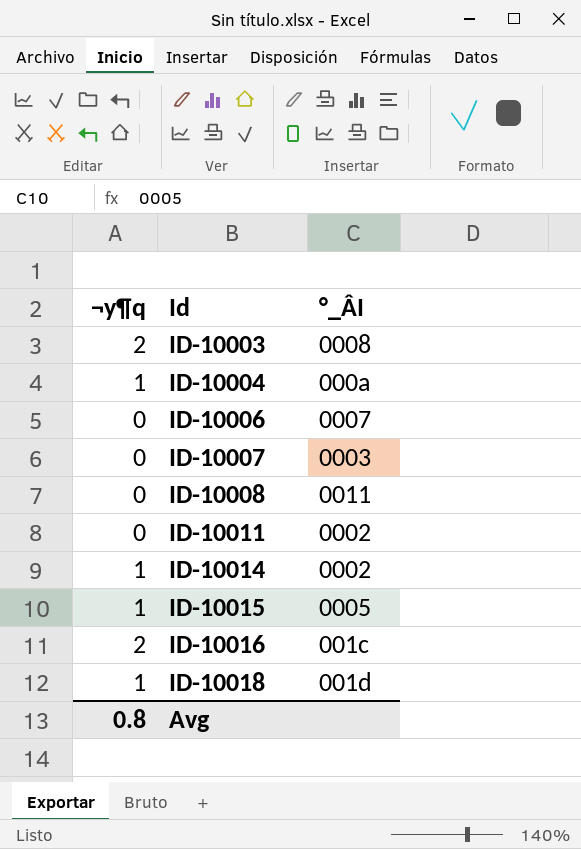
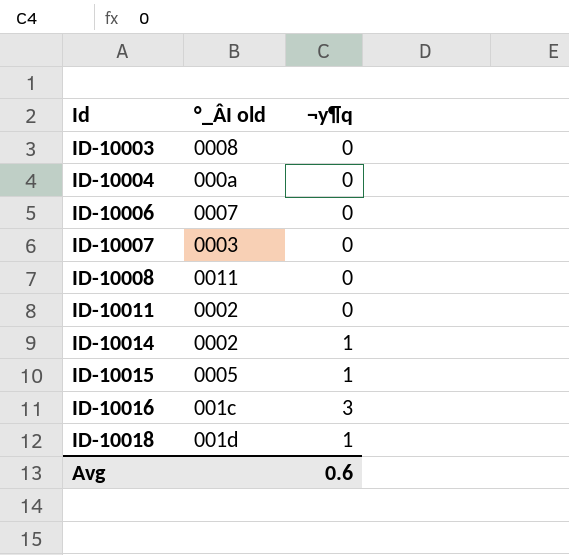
column name: °_ÂI -> °_ÂI old
column ¬y¶q | position: 1 -> 3
ID-10003 | ¬y¶q: 2 -> 0
ID-10004 | ¬y¶q: 1 -> 0
ID-10016 | ¬y¶q: 2 -> 3
Avg | ¬y¶q: 0.8 -> 0.6

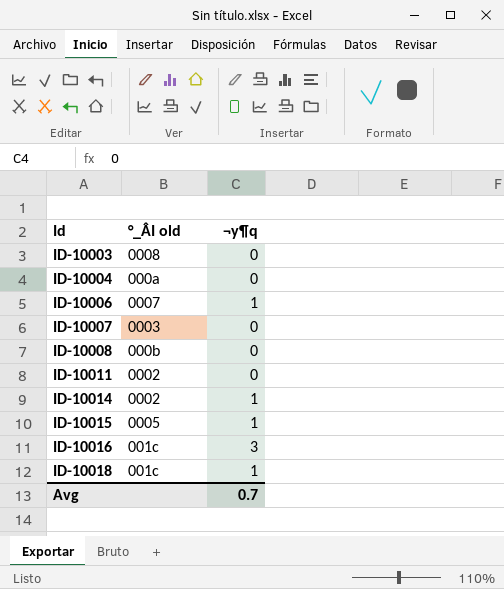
ID-10006 | ¬y¶q: 0 -> 1
ID-10008 | °_ÂI old: 0011 -> 000b
ID-10018 | °_ÂI old: 001d -> 001c
Avg | ¬y¶q: 0.6 -> 0.7

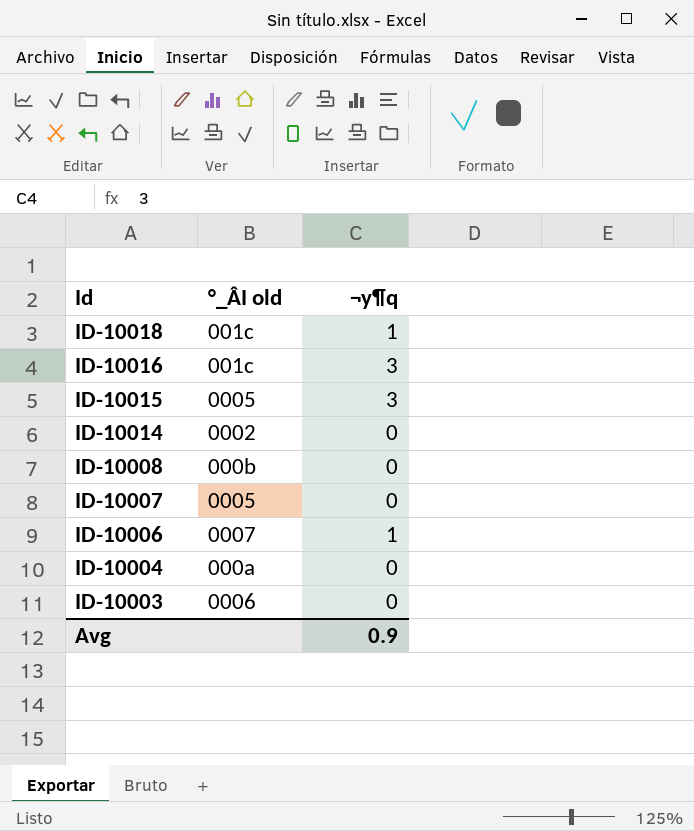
row order: Id ascending -> Id descending
row ID-10011: 0002 | 0 -> none
ID-10015 | ¬y¶q: 1 -> 3
ID-10014 | ¬y¶q: 1 -> 0
ID-10007 | °_ÂI old: 0003 -> 0005
ID-10003 | °_ÂI old: 0008 -> 0006
Avg | ¬y¶q: 0.7 -> 0.9

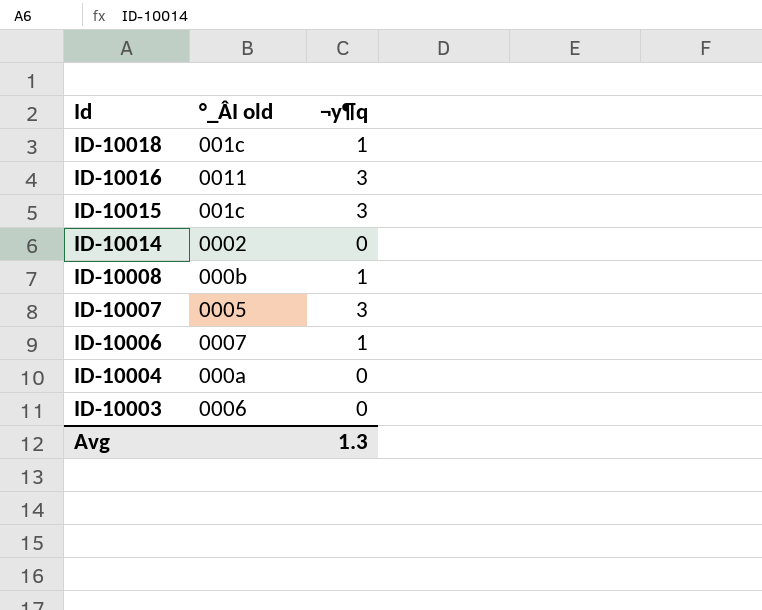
ID-10016 | °_ÂI old: 001c -> 0011
ID-10015 | °_ÂI old: 0005 -> 001c
ID-10008 | ¬y¶q: 0 -> 1
ID-10007 | ¬y¶q: 0 -> 3
Avg | ¬y¶q: 0.9 -> 1.3

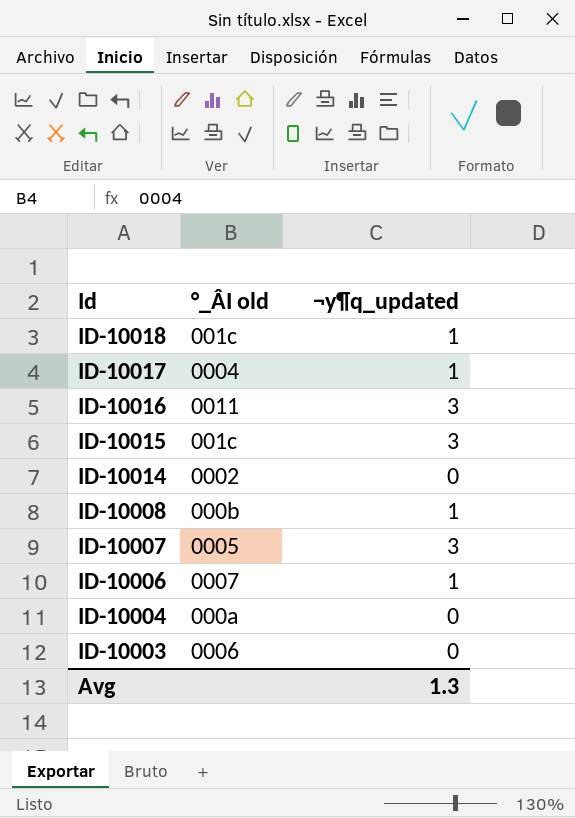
column name: ¬y¶q -> ¬y¶q_updated
row ID-10017: none -> 0004 | 1

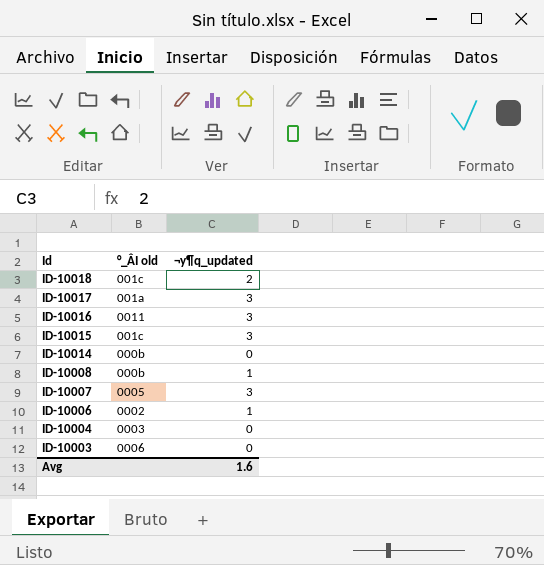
ID-10018 | ¬y¶q_updated: 1 -> 2
ID-10017 | °_ÂI old: 0004 -> 001a
ID-10017 | ¬y¶q_updated: 1 -> 3
ID-10014 | °_ÂI old: 0002 -> 000b
ID-10006 | °_ÂI old: 0007 -> 0002
ID-10004 | °_ÂI old: 000a -> 0003
Avg | ¬y¶q_updated: 1.3 -> 1.6

